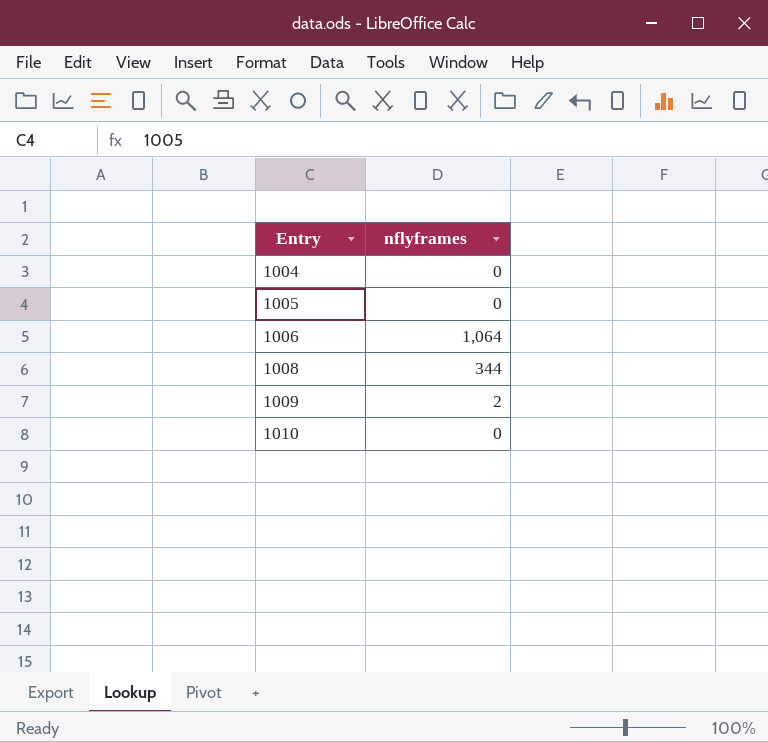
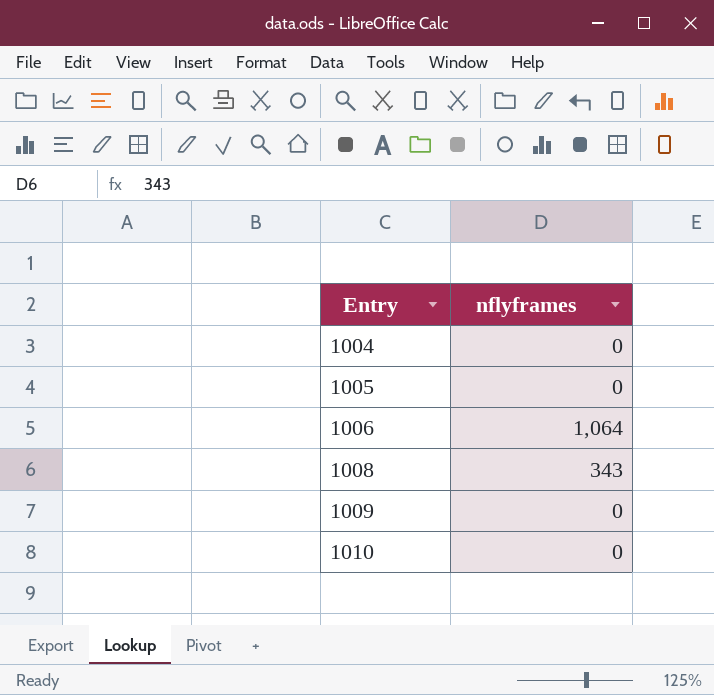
1008 | nflyframes: 344 -> 343
1009 | nflyframes: 2 -> 0

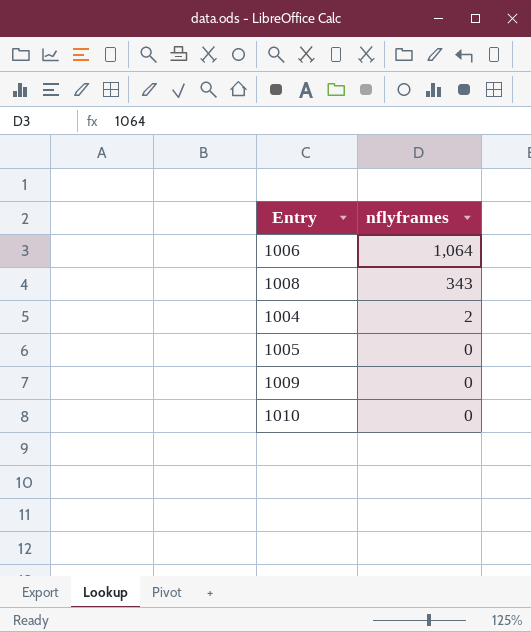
row order: Entry ascending -> nflyframes descending
1004 | nflyframes: 0 -> 2

